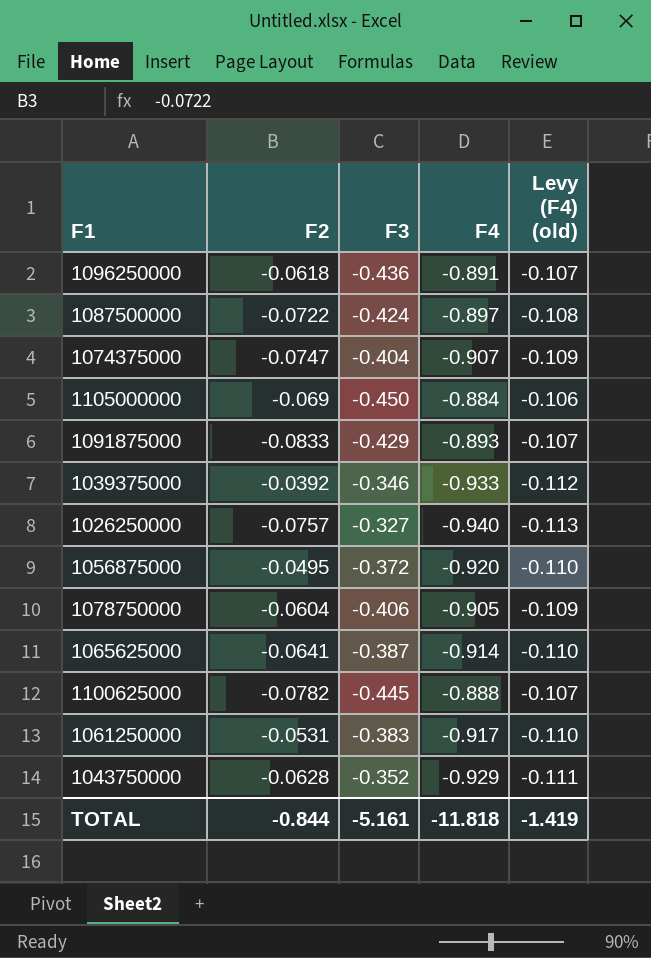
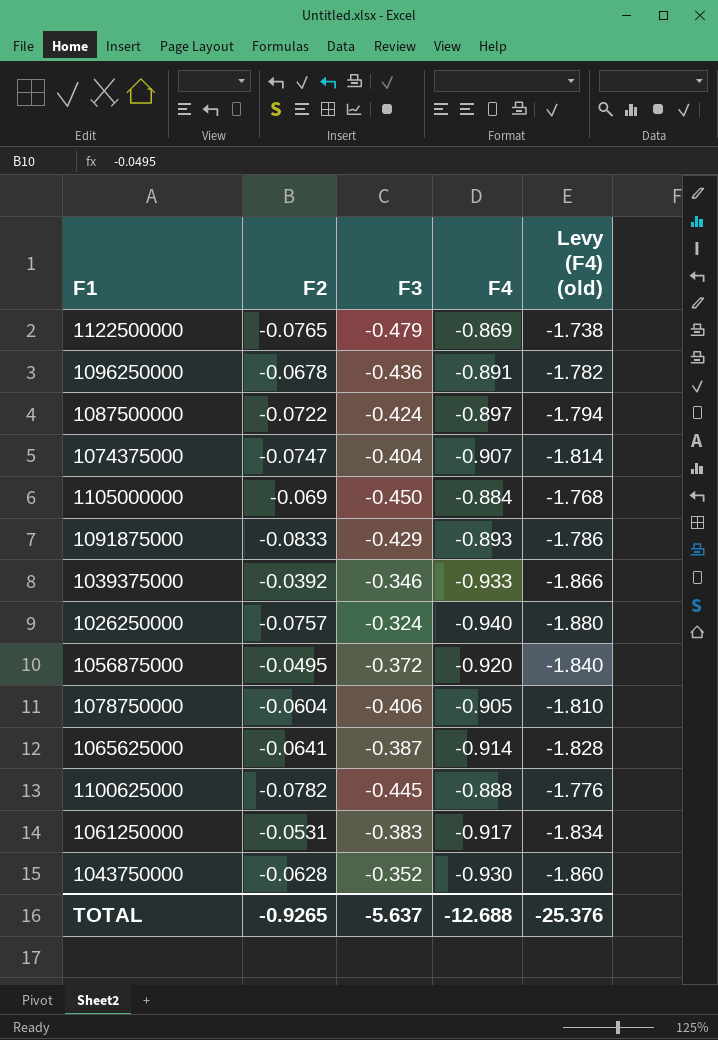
column Levy (F4) (old) | formula: [F4] * 0.12 -> [F4] * 2
row 1122500000: none -> -0.0765 | -0.479 | -0.869 | -1.738
1096250000 | F2: -0.0618 -> -0.0678
1026250000 | F3: -0.327 -> -0.324
1043750000 | F4: -0.929 -> -0.930
TOTAL | F2: -0.844 -> -0.9265
TOTAL | F3: -5.161 -> -5.637
TOTAL | F4: -11.818 -> -12.688
TOTAL | Levy (F4) (old): -1.419 -> -25.376

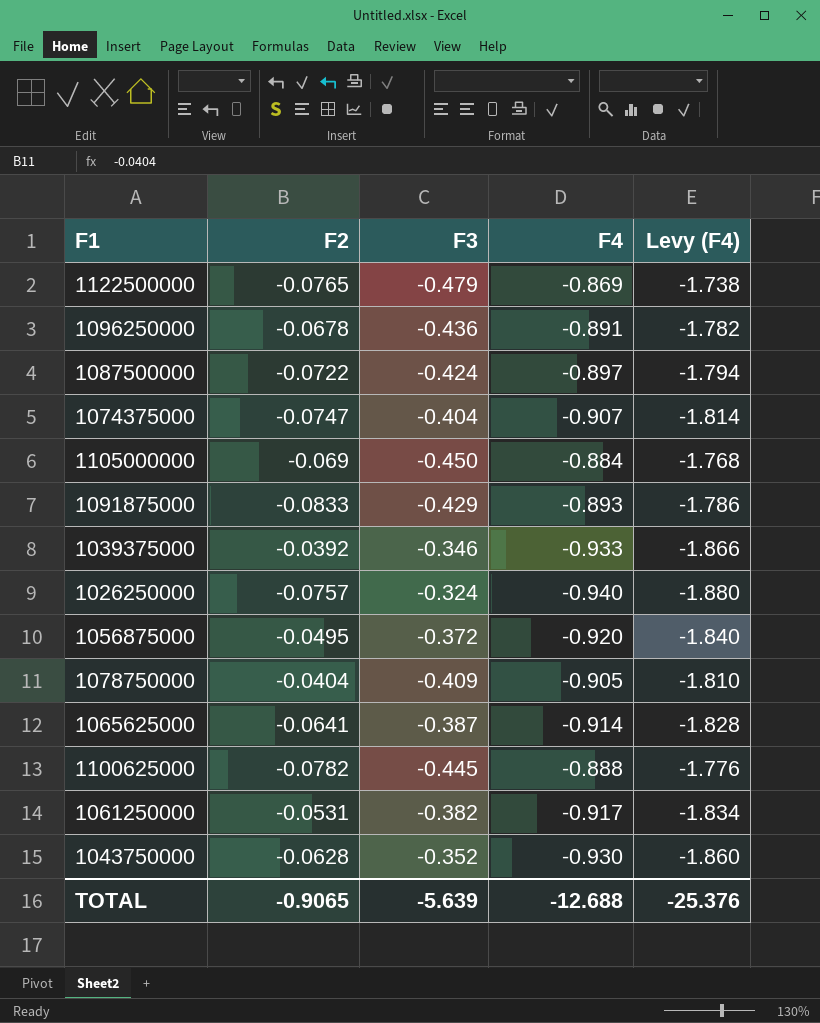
column name: Levy (F4) (old) -> Levy (F4)
1078750000 | F2: -0.0604 -> -0.0404
1078750000 | F3: -0.406 -> -0.409
1061250000 | F3: -0.383 -> -0.382
TOTAL | F2: -0.9265 -> -0.9065
TOTAL | F3: -5.637 -> -5.639

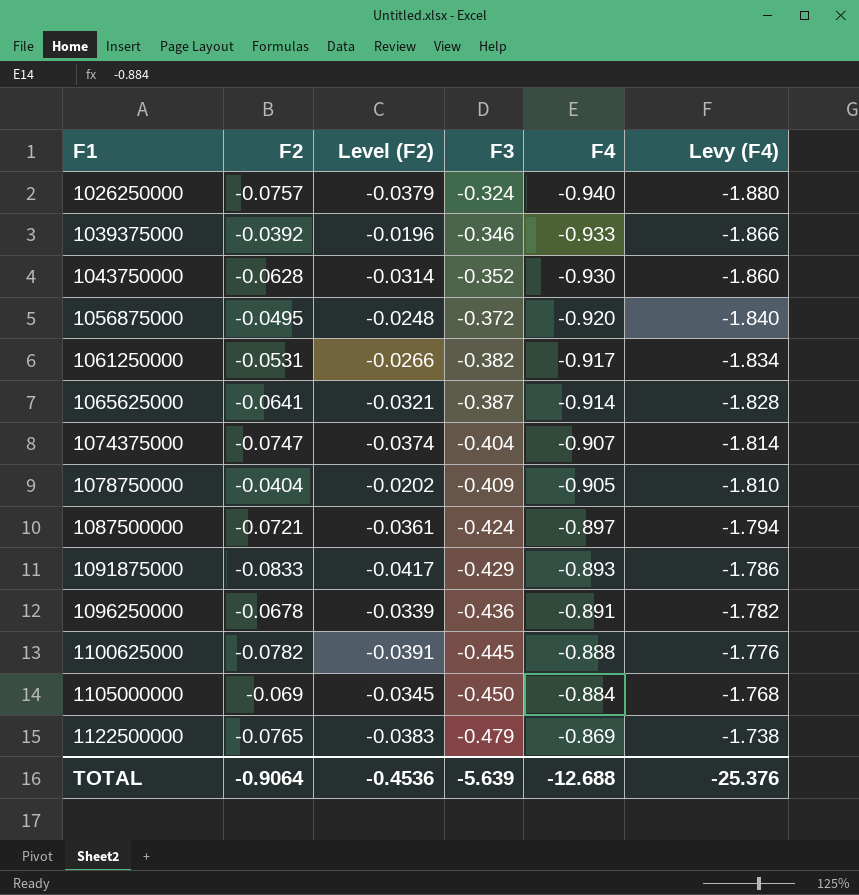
row order: none -> F1 ascending
column Level (F2) | formula: none -> [F2] * 0.5
1087500000 | F2: -0.0722 -> -0.0721
TOTAL | F2: -0.9065 -> -0.9064

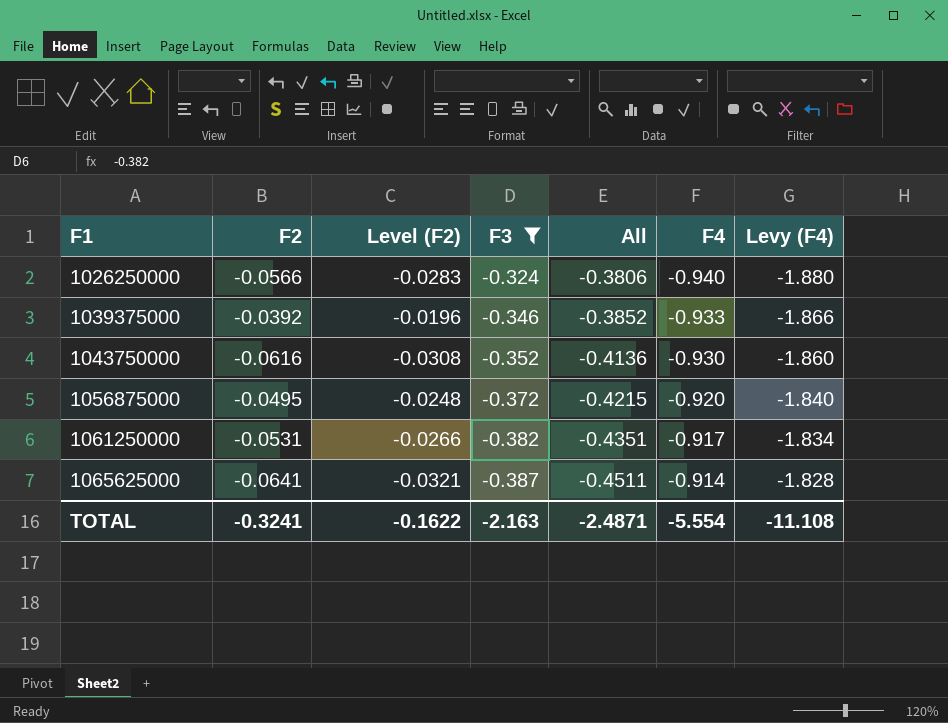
filter: none -> F3 >= -0.387
column All | formula: none -> [F2] + [F3]
1026250000 | F2: -0.0757 -> -0.0566
1026250000 | Level (F2): -0.0379 -> -0.0283
1043750000 | F2: -0.0628 -> -0.0616
1043750000 | Level (F2): -0.0314 -> -0.0308
TOTAL | F2: -0.9064 -> -0.3241
TOTAL | Level (F2): -0.4536 -> -0.1622
TOTAL | F3: -5.639 -> -2.163
TOTAL | F4: -12.688 -> -5.554
TOTAL | Levy (F4): -25.376 -> -11.108

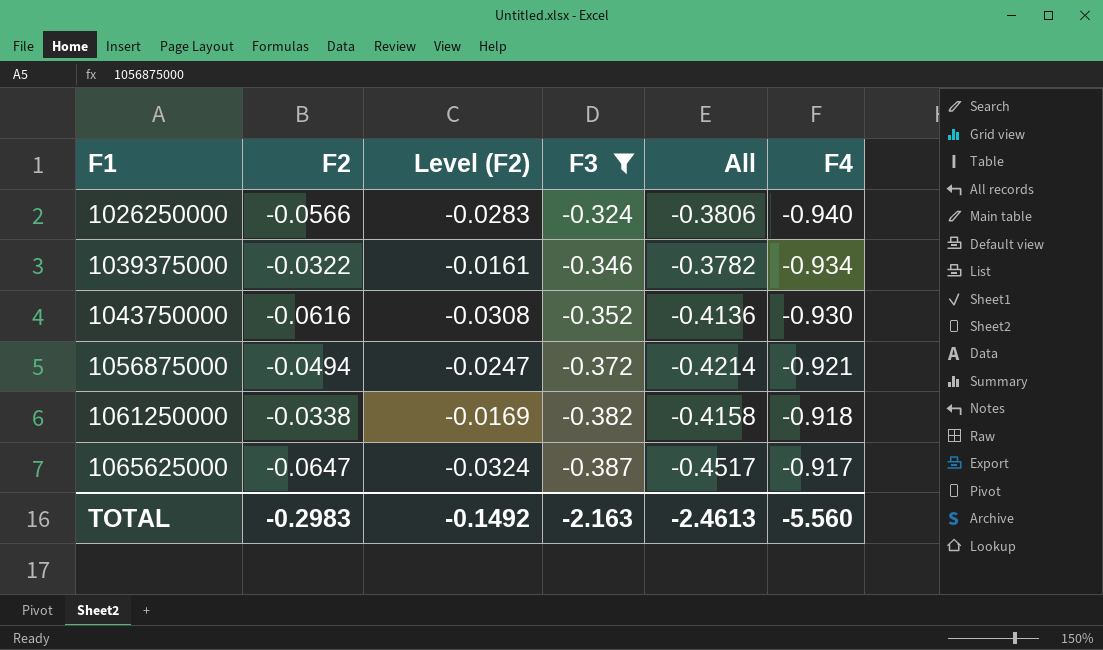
column Levy (F4) | formula: [F4] * 2 -> none
1039375000 | F2: -0.0392 -> -0.0322
1039375000 | Level (F2): -0.0196 -> -0.0161
1039375000 | All: -0.3852 -> -0.3782
1039375000 | F4: -0.933 -> -0.934
1056875000 | F2: -0.0495 -> -0.0494
1056875000 | Level (F2): -0.0248 -> -0.0247
1056875000 | All: -0.4215 -> -0.4214
1056875000 | F4: -0.920 -> -0.921
1061250000 | F2: -0.0531 -> -0.0338
1061250000 | Level (F2): -0.0266 -> -0.0169
1061250000 | All: -0.4351 -> -0.4158
1061250000 | F4: -0.917 -> -0.918
1065625000 | F2: -0.0641 -> -0.0647
1065625000 | Level (F2): -0.0321 -> -0.0324
1065625000 | All: -0.4511 -> -0.4517
1065625000 | F4: -0.914 -> -0.917
TOTAL | F2: -0.3241 -> -0.2983
TOTAL | Level (F2): -0.1622 -> -0.1492
TOTAL | All: -2.4871 -> -2.4613
TOTAL | F4: -5.554 -> -5.560

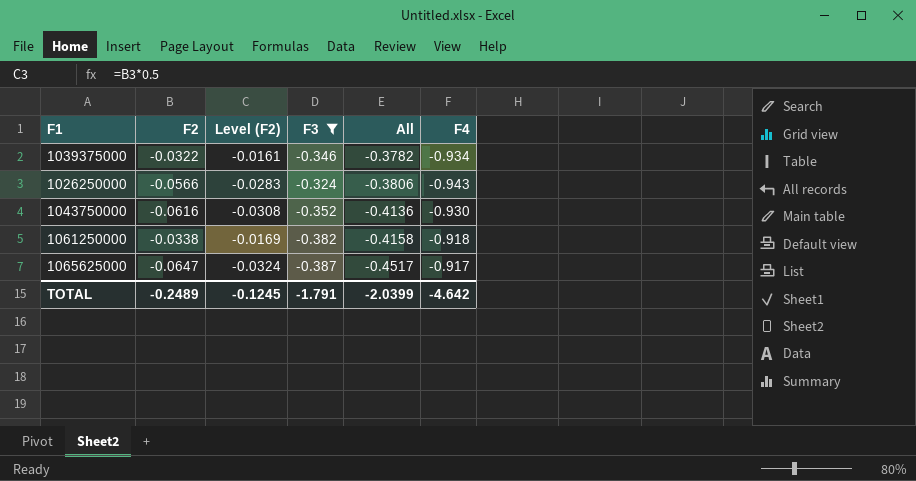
row order: F1 ascending -> All descending
row 1056875000: -0.0494 | -0.0247 | -0.372 | -0.4214 | -0.921 -> none
1026250000 | F4: -0.940 -> -0.943
TOTAL | F2: -0.2983 -> -0.2489
TOTAL | Level (F2): -0.1492 -> -0.1245
TOTAL | F3: -2.163 -> -1.791
TOTAL | All: -2.4613 -> -2.0399
TOTAL | F4: -5.560 -> -4.642

